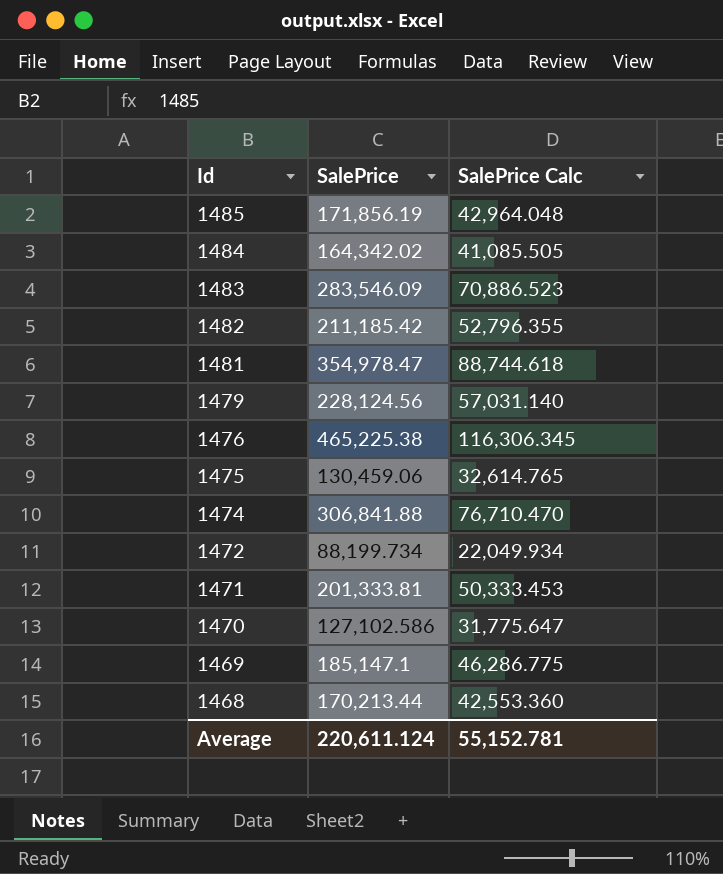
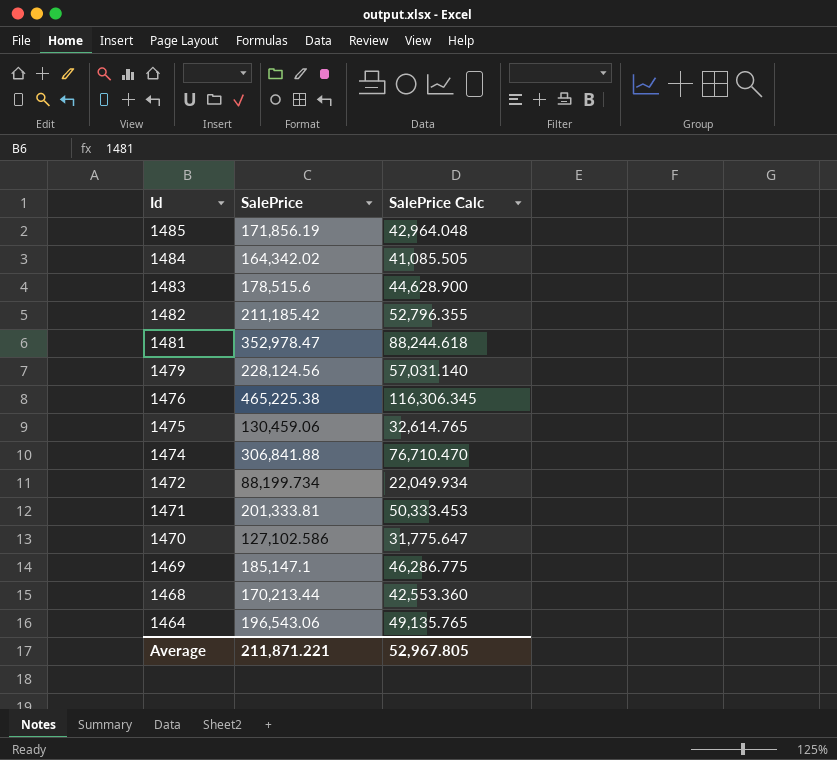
1483 | SalePrice: 283,546.09 -> 178,515.6
1483 | SalePrice Calc: 70,886.523 -> 44,628.900
1481 | SalePrice: 354,978.47 -> 352,978.47
1481 | SalePrice Calc: 88,744.618 -> 88,244.618
row 1464: none -> 196,543.06 | 49,135.765
Average | SalePrice: 220,611.124 -> 211,871.221
Average | SalePrice Calc: 55,152.781 -> 52,967.805

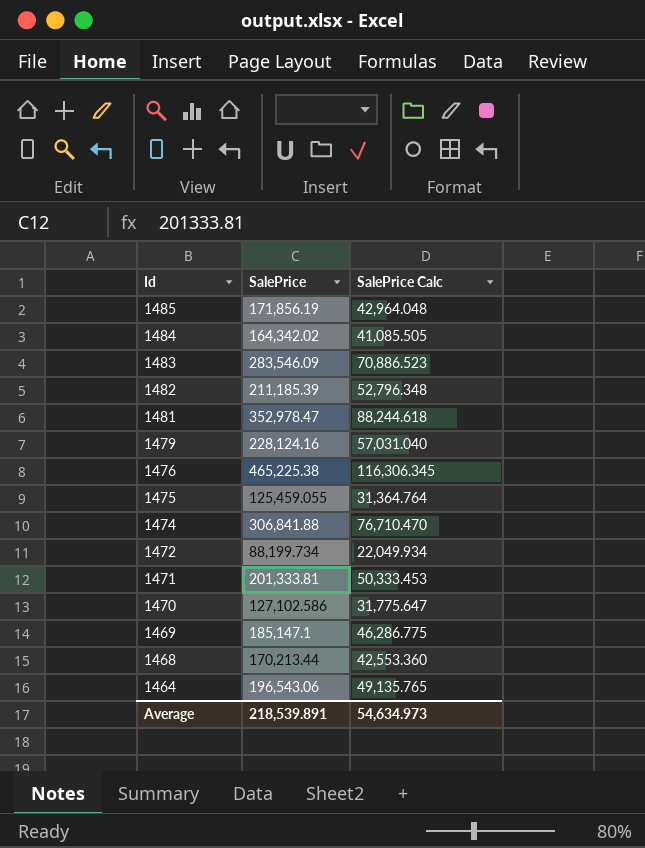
1483 | SalePrice: 178,515.6 -> 283,546.09
1483 | SalePrice Calc: 44,628.900 -> 70,886.523
1482 | SalePrice: 211,185.42 -> 211,185.39
1482 | SalePrice Calc: 52,796.355 -> 52,796.348
1479 | SalePrice: 228,124.56 -> 228,124.16
1479 | SalePrice Calc: 57,031.140 -> 57,031.040
1475 | SalePrice: 130,459.06 -> 125,459.055
1475 | SalePrice Calc: 32,614.765 -> 31,364.764
Average | SalePrice: 211,871.221 -> 218,539.891
Average | SalePrice Calc: 52,967.805 -> 54,634.973

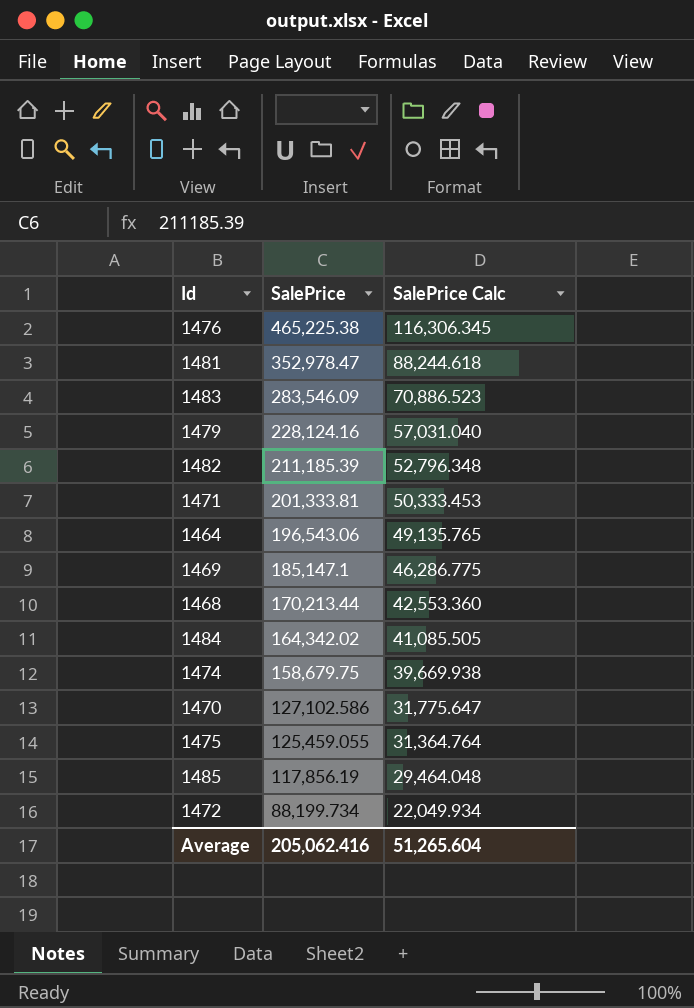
row order: Id descending -> SalePrice descending
1474 | SalePrice: 306,841.88 -> 158,679.75
1474 | SalePrice Calc: 76,710.470 -> 39,669.938
1485 | SalePrice: 171,856.19 -> 117,856.19
1485 | SalePrice Calc: 42,964.048 -> 29,464.048
Average | SalePrice: 218,539.891 -> 205,062.416
Average | SalePrice Calc: 54,634.973 -> 51,265.604

